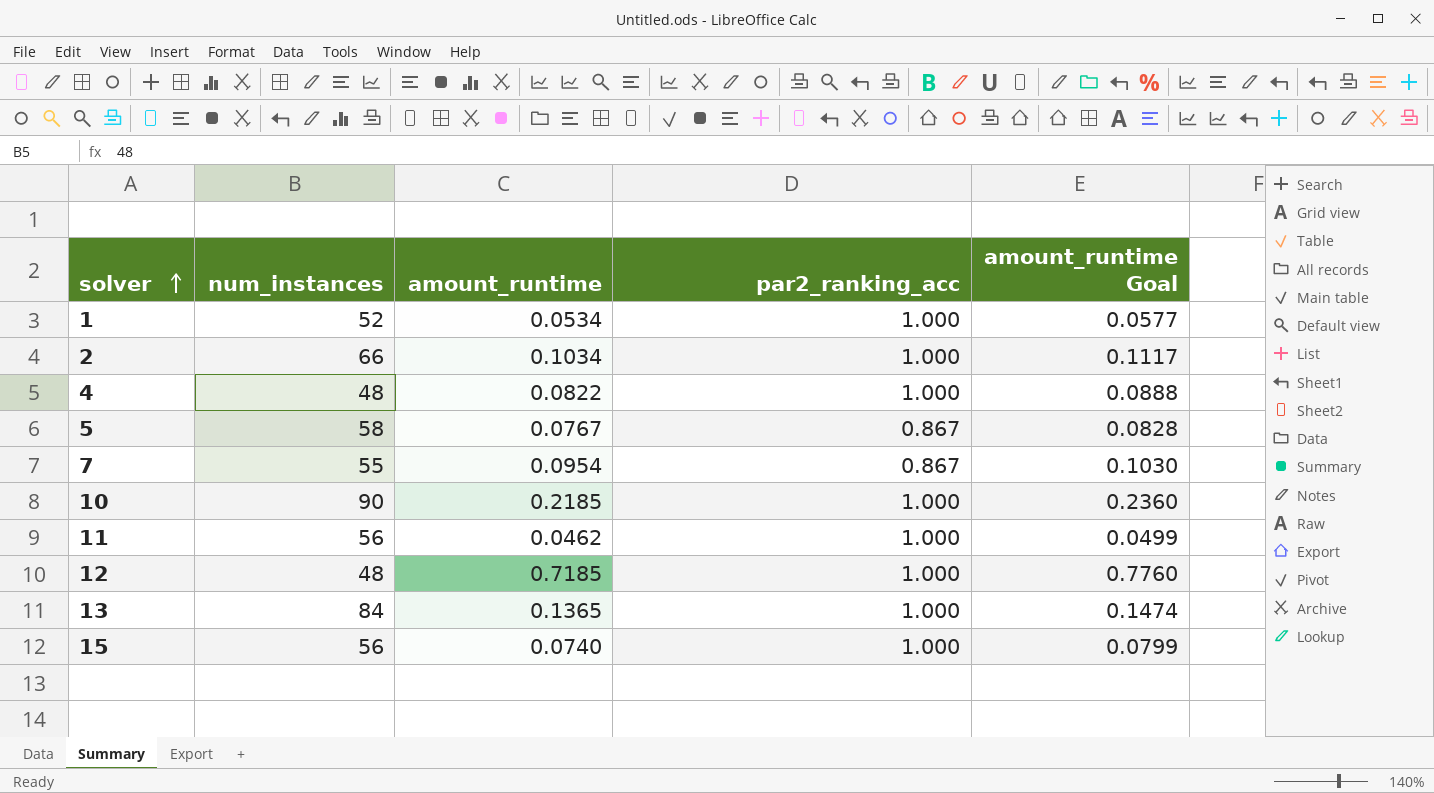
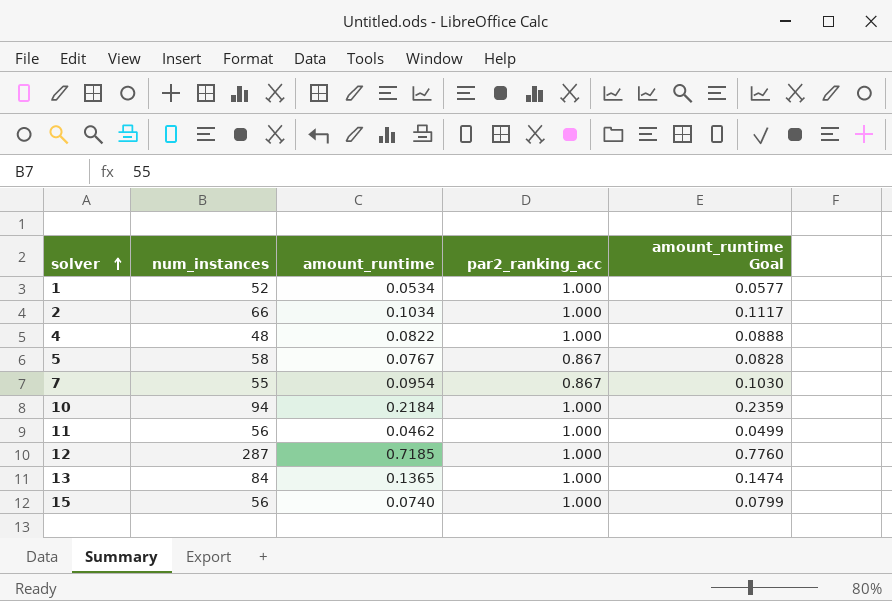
10 | num_instances: 90 -> 94
10 | amount_runtime: 0.2185 -> 0.2184
10 | amount_runtime Goal: 0.2360 -> 0.2359
12 | num_instances: 48 -> 287

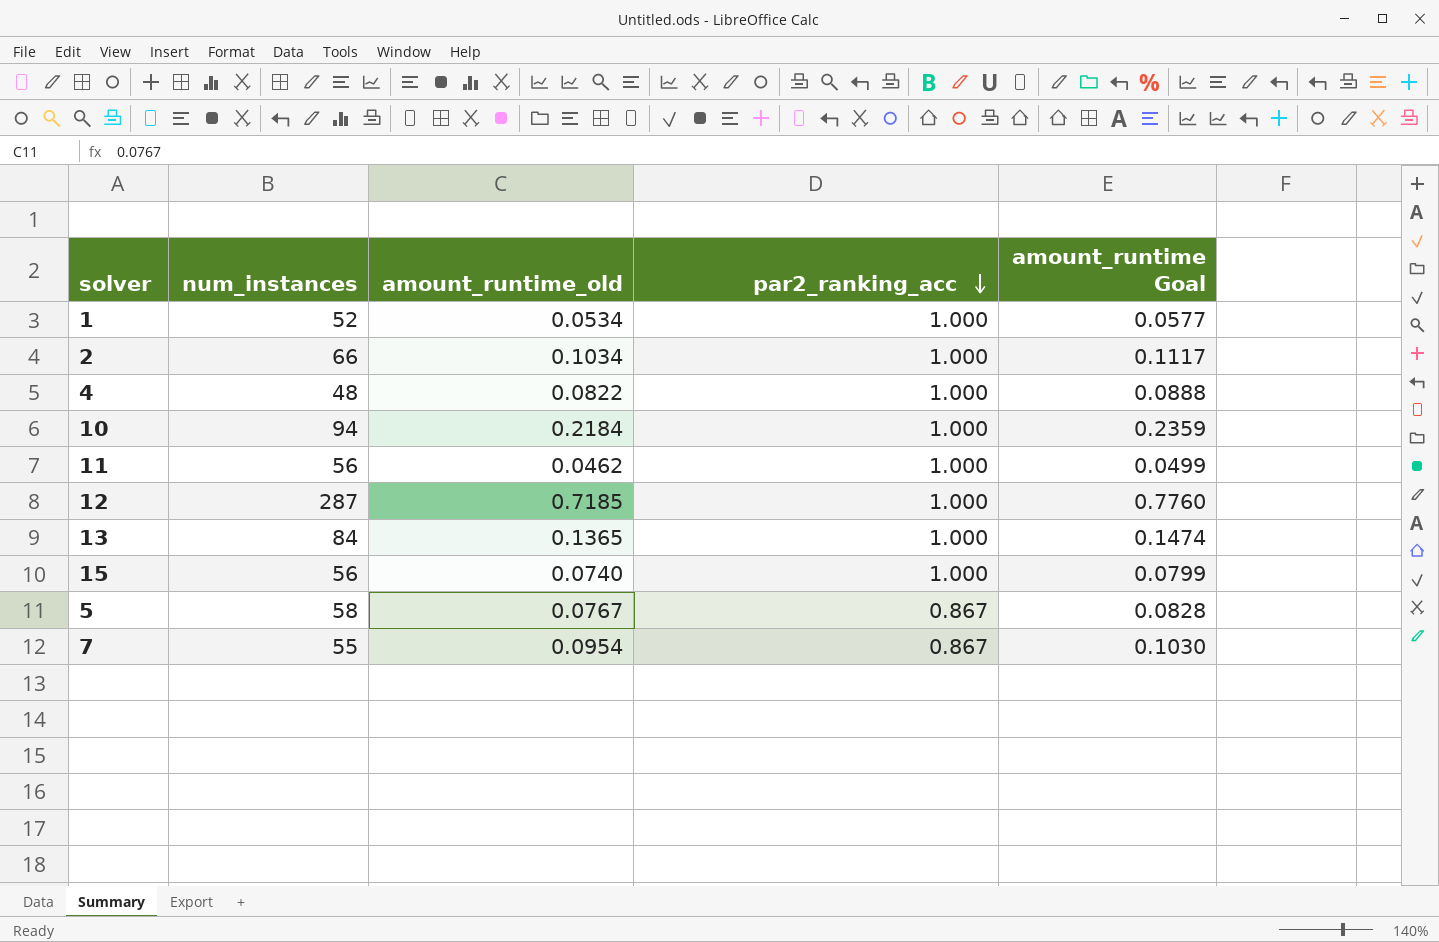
row order: solver ascending -> par2_ranking_acc descending
column name: amount_runtime -> amount_runtime_old

